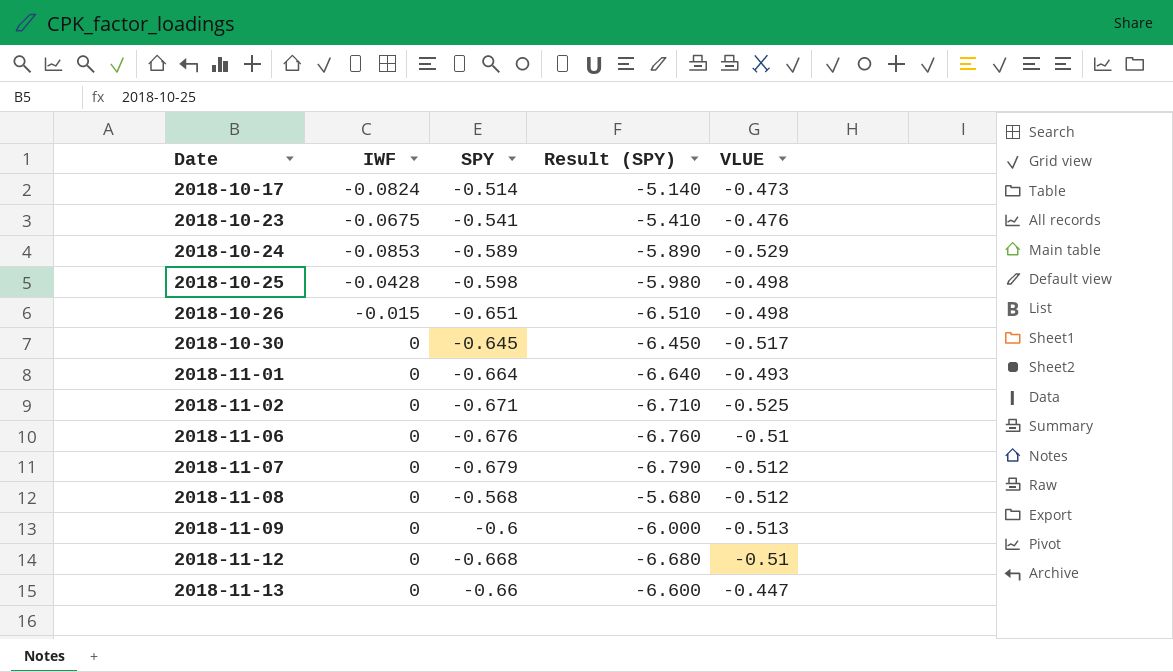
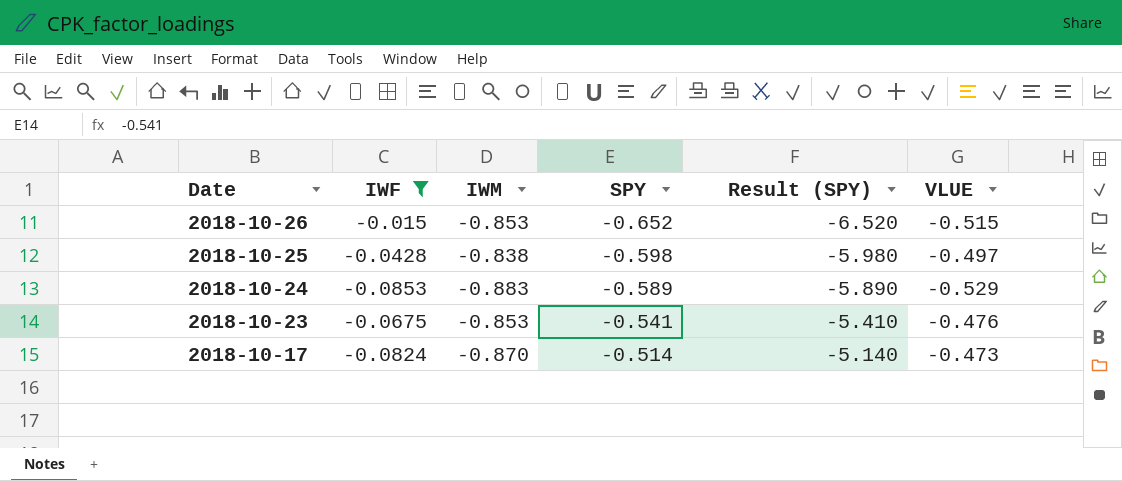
filter: none -> IWF != 0
row order: Date ascending -> Date descending
column IWM | position: none -> 3
2018-10-26 | SPY: -0.651 -> -0.652
2018-10-26 | Result (SPY): -6.510 -> -6.520
2018-10-26 | VLUE: -0.498 -> -0.515
2018-10-25 | VLUE: -0.498 -> -0.497

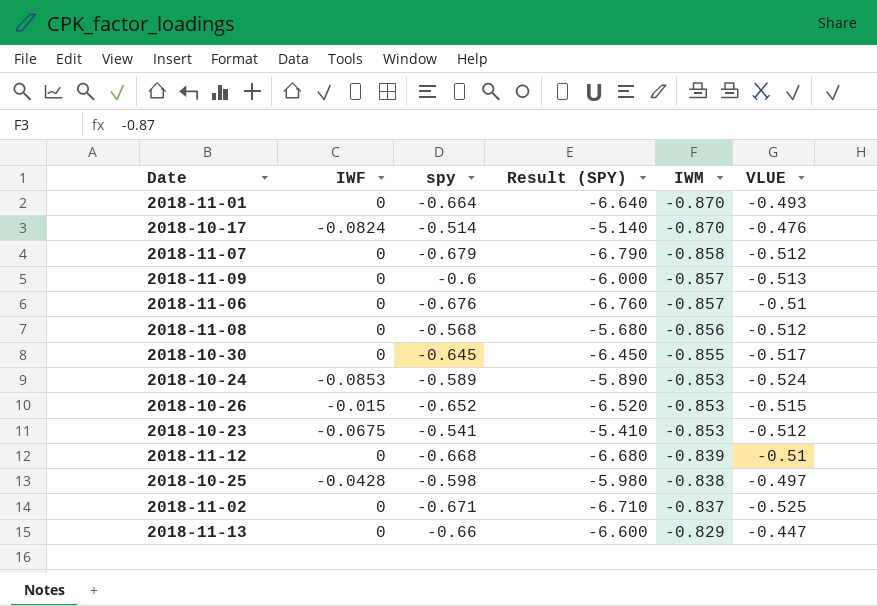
filter: IWF != 0 -> none
row order: Date descending -> IWM ascending
column name: SPY -> spy
column IWM | position: 3 -> 5
2018-10-17 | VLUE: -0.473 -> -0.476
2018-10-24 | IWM: -0.883 -> -0.853
2018-10-24 | VLUE: -0.529 -> -0.524
2018-10-23 | VLUE: -0.476 -> -0.512

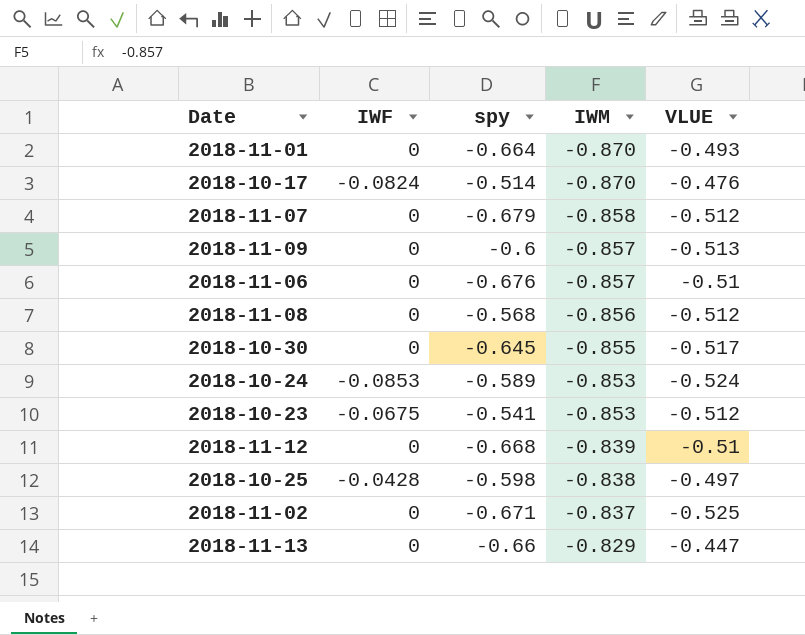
column Result (SPY) | formula: [spy] * 10 -> none
row 2018-10-26: -0.015 | -0.652 | -6.520 | -0.853 | -0.515 -> none

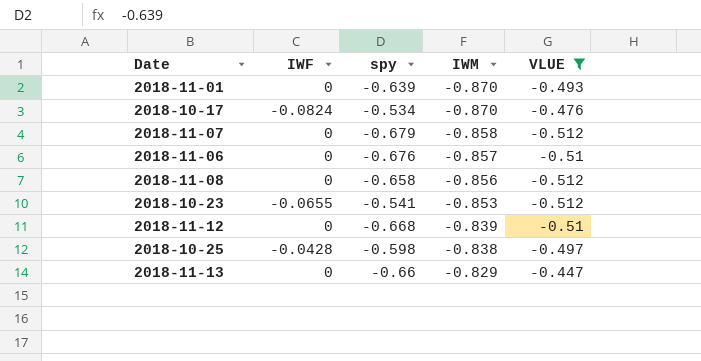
filter: none -> VLUE >= -0.512
2018-11-01 | spy: -0.664 -> -0.639
2018-10-17 | spy: -0.514 -> -0.534
2018-11-08 | spy: -0.568 -> -0.658
2018-10-23 | IWF: -0.0675 -> -0.0655

